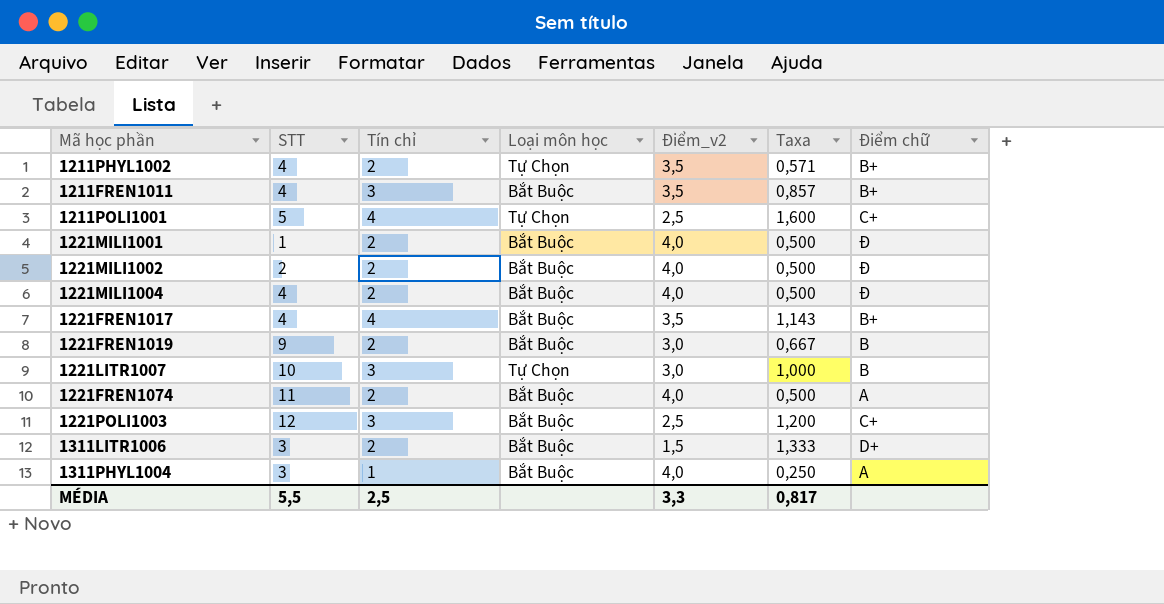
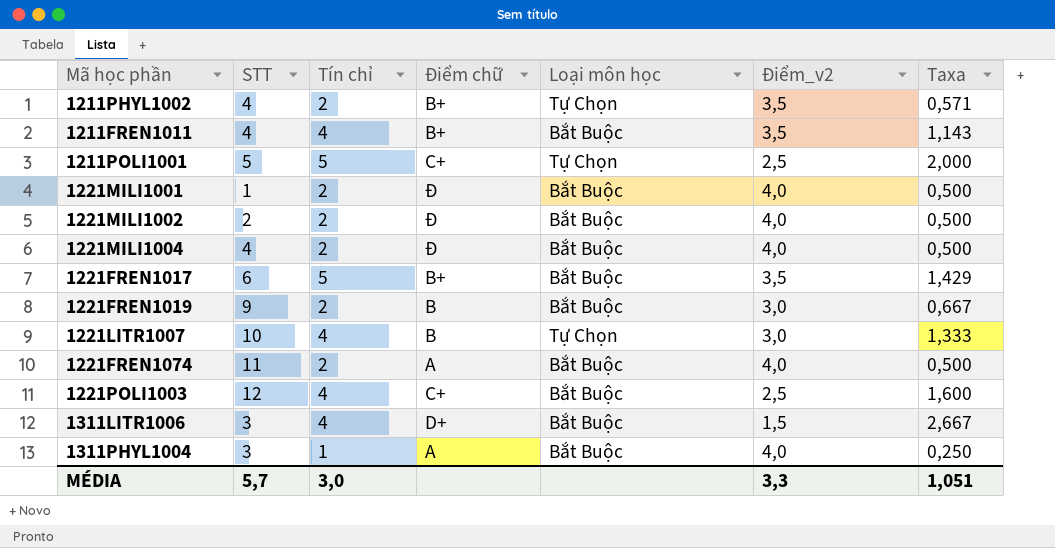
column Điểm chữ | position: 7 -> 4
1211FREN1011 | Tín chỉ: 3 -> 4
1211FREN1011 | Taxa: 0,857 -> 1,143
1211POLI1001 | Tín chỉ: 4 -> 5
1211POLI1001 | Taxa: 1,600 -> 2,000
1221FREN1017 | STT: 4 -> 6
1221FREN1017 | Tín chỉ: 4 -> 5
1221FREN1017 | Taxa: 1,143 -> 1,429
1221LITR1007 | Tín chỉ: 3 -> 4
1221LITR1007 | Taxa: 1,000 -> 1,333
1221POLI1003 | Tín chỉ: 3 -> 4
1221POLI1003 | Taxa: 1,200 -> 1,600
1311LITR1006 | Tín chỉ: 2 -> 4
1311LITR1006 | Taxa: 1,333 -> 2,667
MÉDIA | STT: 5,5 -> 5,7
MÉDIA | Tín chỉ: 2,5 -> 3,0
MÉDIA | Taxa: 0,817 -> 1,051

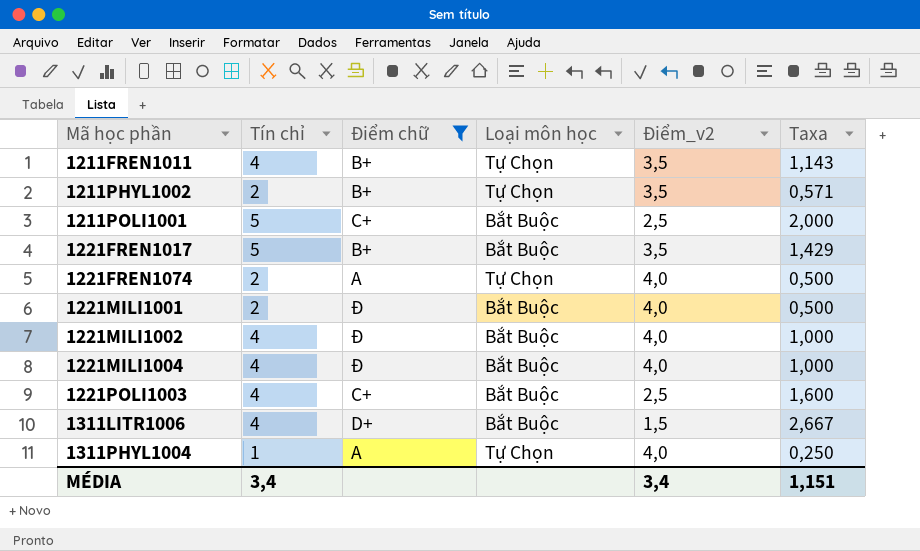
filter: none -> Điểm chữ != B
row order: none -> Mã học phần ascending
column STT | position: 2 -> none
1211FREN1011 | Loại môn học: Bắt Buộc -> Tự Chọn
1211POLI1001 | Loại môn học: Tự Chọn -> Bắt Buộc
1221FREN1074 | Loại môn học: Bắt Buộc -> Tự Chọn
1221MILI1002 | Tín chỉ: 2 -> 4
1221MILI1002 | Taxa: 0,500 -> 1,000
1221MILI1004 | Tín chỉ: 2 -> 4
1221MILI1004 | Taxa: 0,500 -> 1,000
1311PHYL1004 | Loại môn học: Bắt Buộc -> Tự Chọn
MÉDIA | Tín chỉ: 3,0 -> 3,4
MÉDIA | Điểm_v2: 3,3 -> 3,4
MÉDIA | Taxa: 1,051 -> 1,151

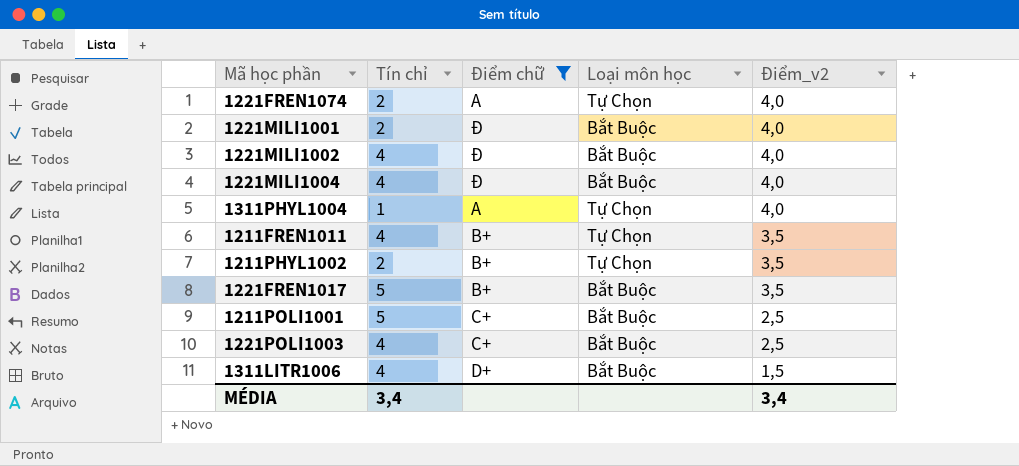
row order: Mã học phần ascending -> Điểm_v2 descending
column Taxa | formula: [Tín chỉ] / [Điểm_v2] -> none

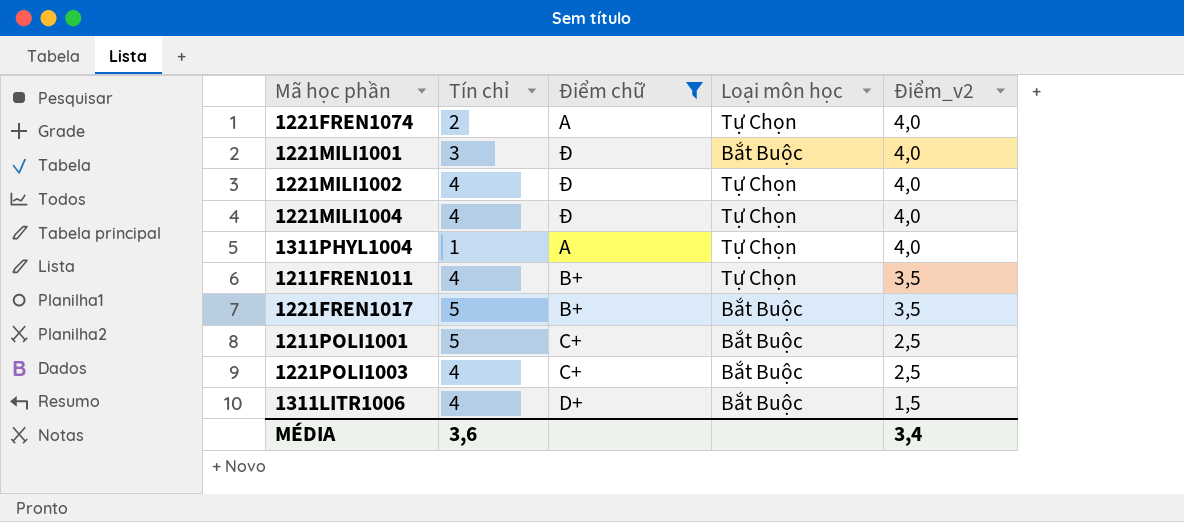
row 1211PHYL1002: 2 | B+ | Tự Chọn | 3,5 -> none
1221MILI1001 | Tín chỉ: 2 -> 3
1221MILI1002 | Loại môn học: Bắt Buộc -> Tự Chọn
1221MILI1004 | Loại môn học: Bắt Buộc -> Tự Chọn
MÉDIA | Tín chỉ: 3,4 -> 3,6

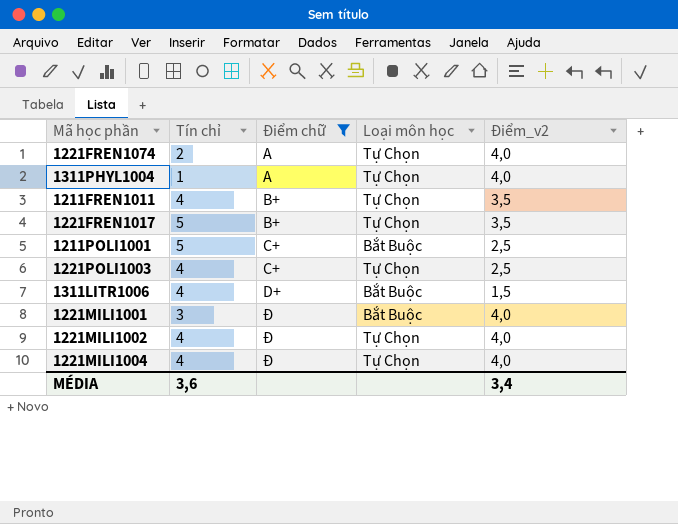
row order: Điểm_v2 descending -> Điểm chữ ascending
1221FREN1017 | Loại môn học: Bắt Buộc -> Tự Chọn
1221POLI1003 | Loại môn học: Bắt Buộc -> Tự Chọn

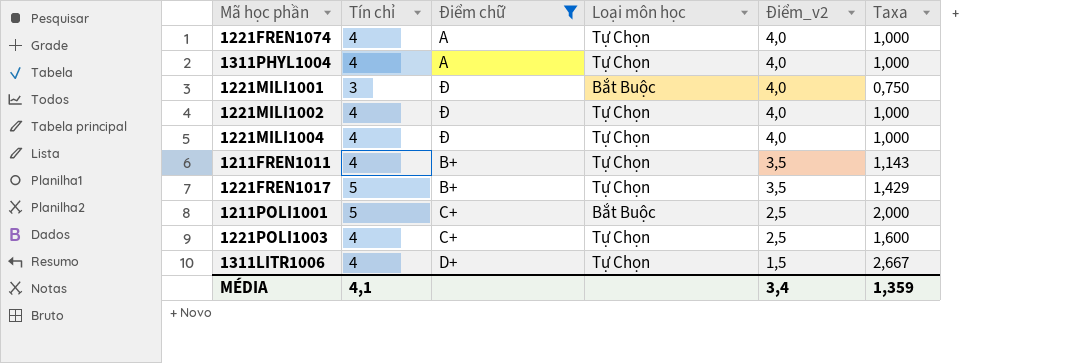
row order: Điểm chữ ascending -> Điểm_v2 descending
column Taxa | formula: none -> [Tín chỉ] / [Điểm_v2]
1221FREN1074 | Tín chỉ: 2 -> 4
1311PHYL1004 | Tín chỉ: 1 -> 4
1311LITR1006 | Loại môn học: Bắt Buộc -> Tự Chọn
MÉDIA | Tín chỉ: 3,6 -> 4,1

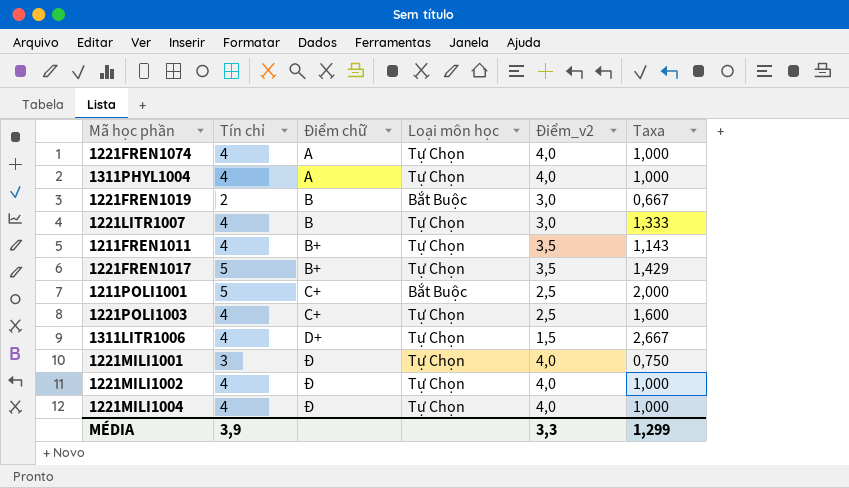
filter: Điểm chữ != B -> none
row order: Điểm_v2 descending -> Điểm chữ ascending
1221MILI1001 | Loại môn học: Bắt Buộc -> Tự Chọn
MÉDIA | Tín chỉ: 4,1 -> 3,9
MÉDIA | Điểm_v2: 3,4 -> 3,3
MÉDIA | Taxa: 1,359 -> 1,299

